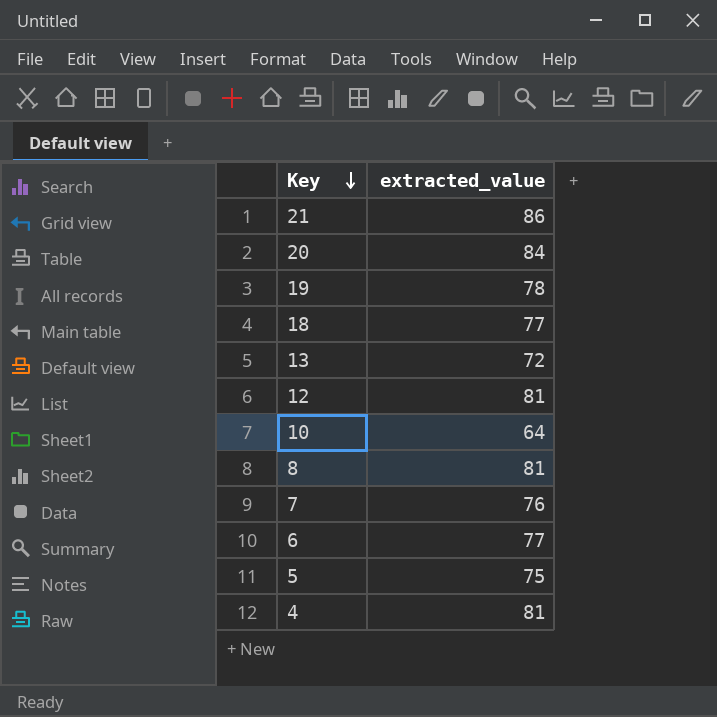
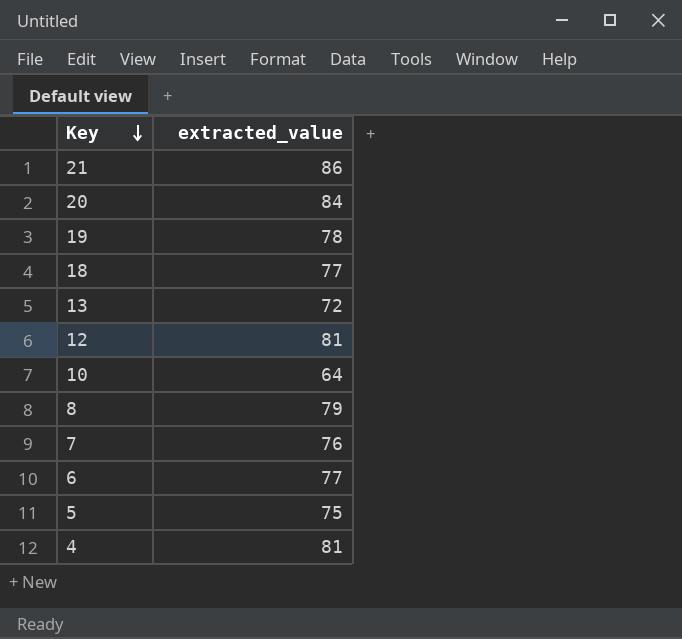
8 | extracted_value: 81 -> 79

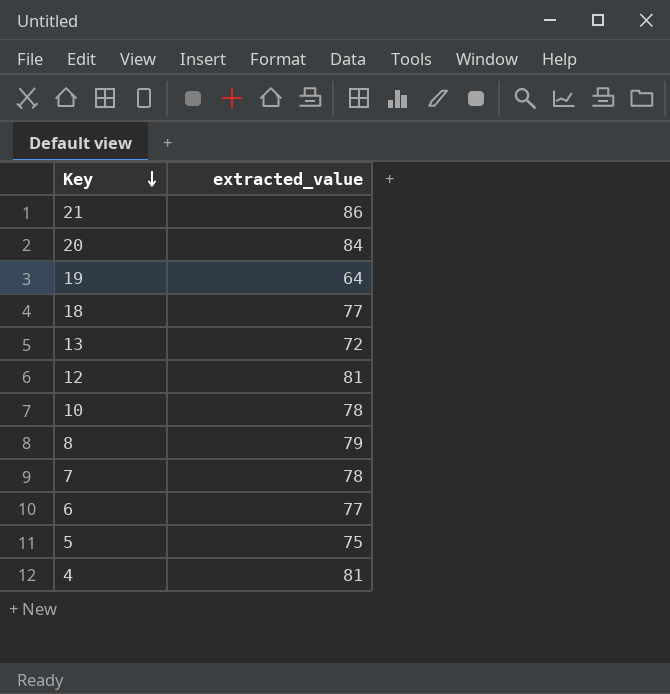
19 | extracted_value: 78 -> 64
10 | extracted_value: 64 -> 78
7 | extracted_value: 76 -> 78

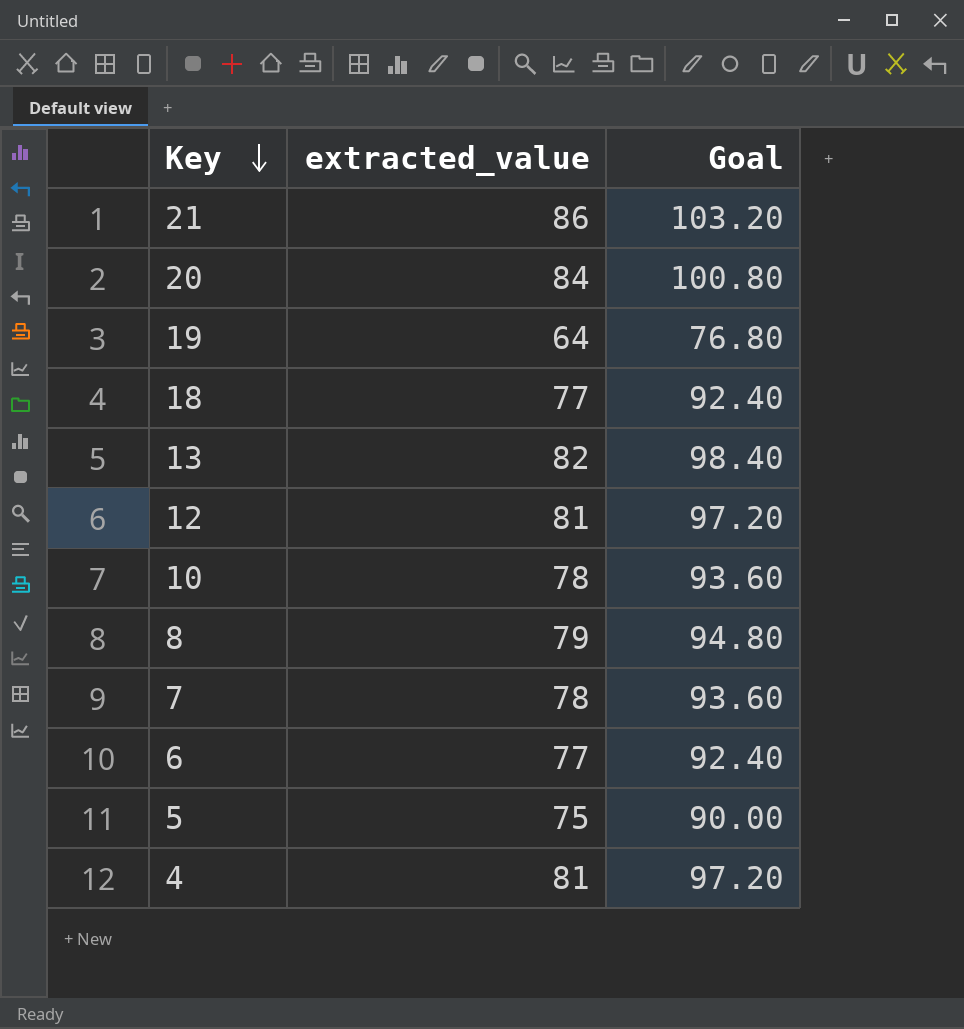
column Goal | formula: none -> [extracted_value] * 1.2
13 | extracted_value: 72 -> 82

